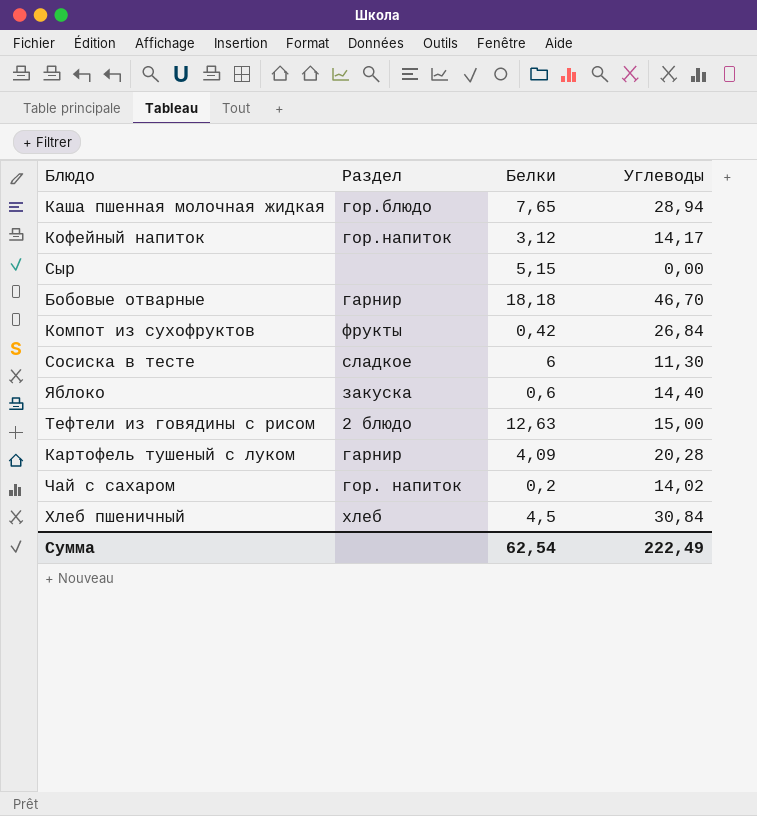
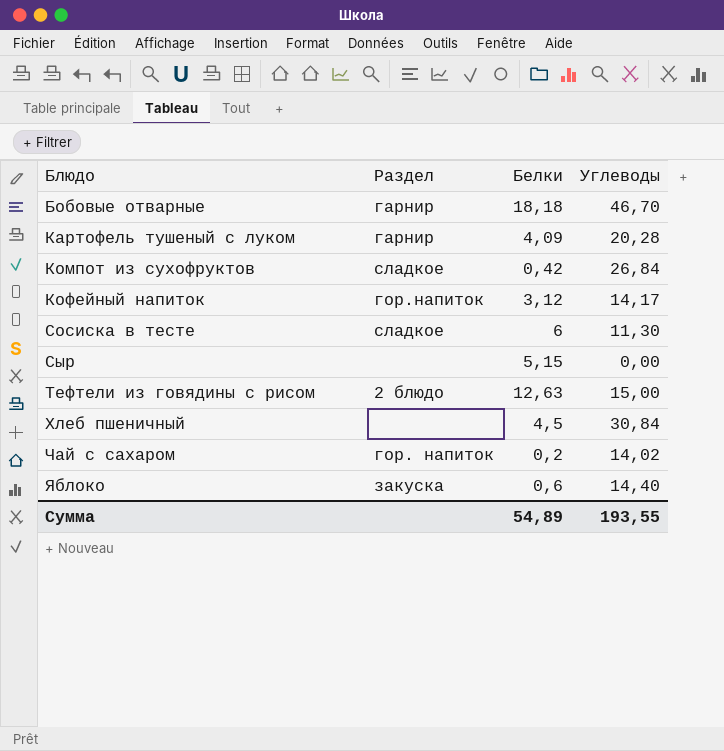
row order: none -> Блюдо ascending
row Каша пшенная молочная жидкая: гор.блюдо | 7,65 | 28,94 -> none
Компот из сухофруктов | Раздел: фрукты -> сладкое
Хлеб пшеничный | Раздел: хлеб -> none
Сумма | Белки: 62,54 -> 54,89
Сумма | Углеводы: 222,49 -> 193,55

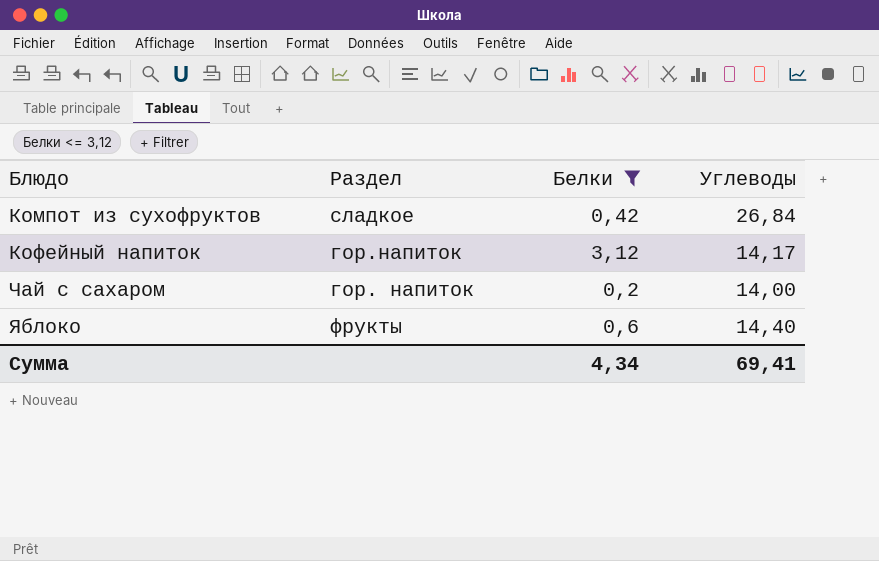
filter: none -> Белки <= 3,12
Чай с сахаром | Углеводы: 14,02 -> 14,00
Яблоко | Раздел: закуска -> фрукты
Сумма | Белки: 54,89 -> 4,34
Сумма | Углеводы: 193,55 -> 69,41

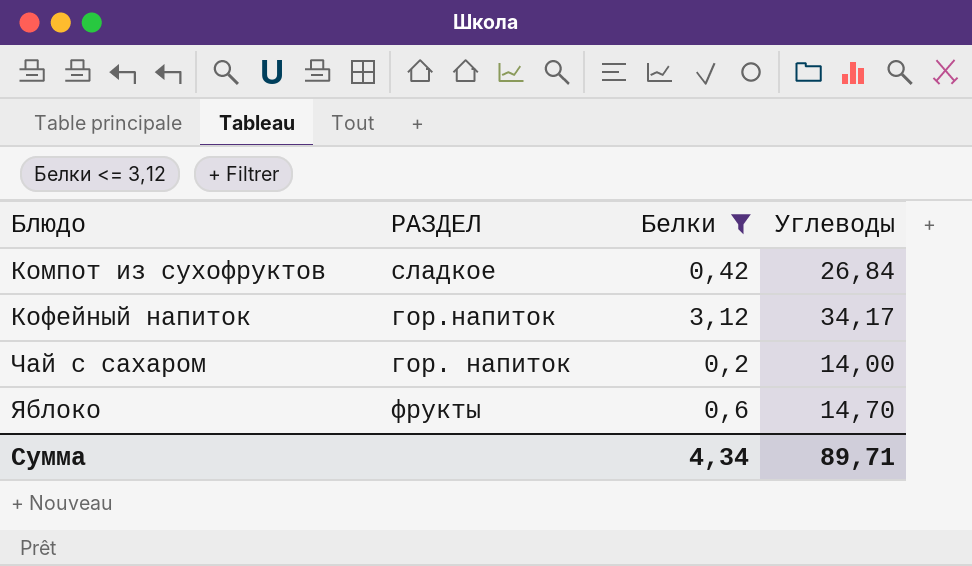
column name: Раздел -> РАЗДЕЛ
Кофейный напиток | Углеводы: 14,17 -> 34,17
Яблоко | Углеводы: 14,40 -> 14,70
Сумма | Углеводы: 69,41 -> 89,71

